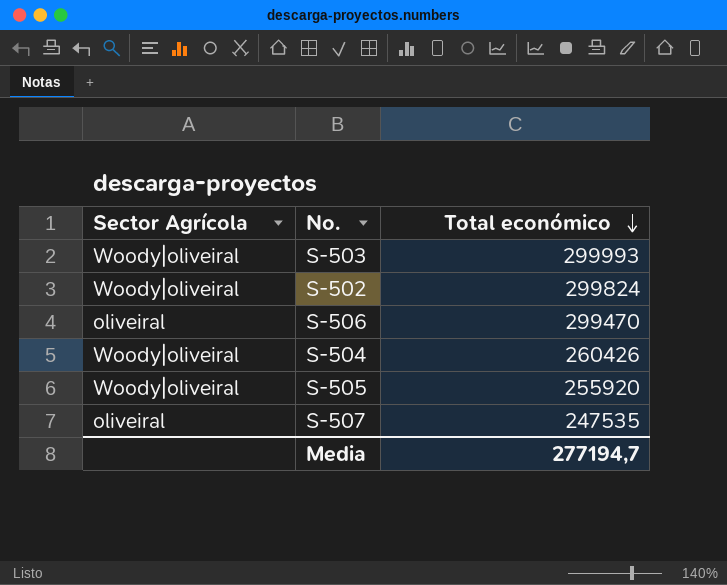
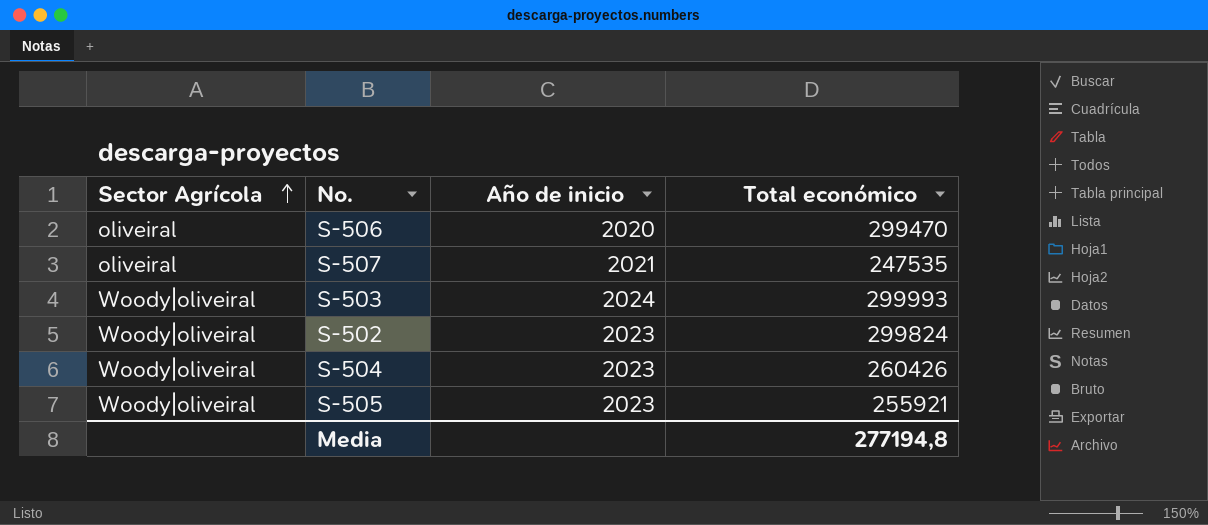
row order: Total económico descending -> Sector Agrícola ascending
column Año de inicio | position: none -> 3
S-505 | Total económico: 255920 -> 255921
Media | Total económico: 277194,7 -> 277194,8

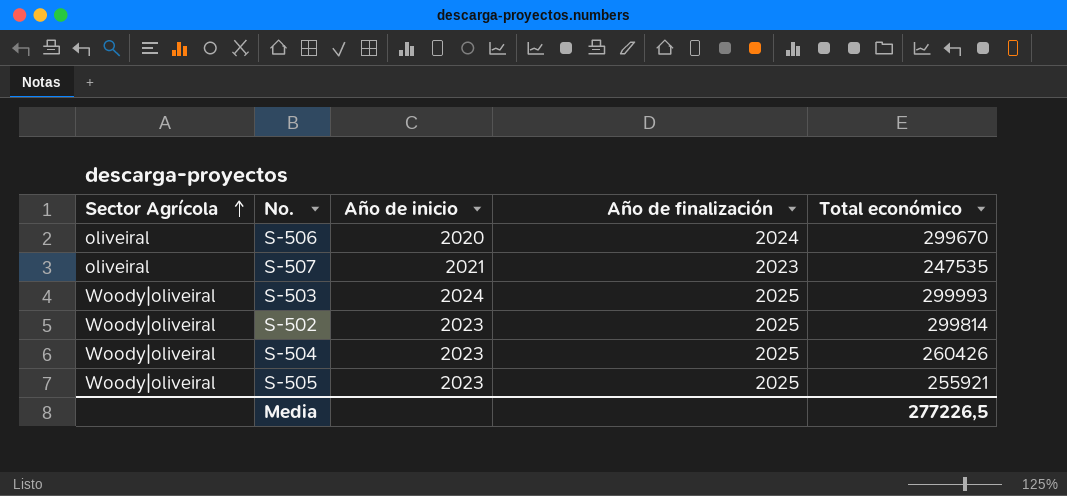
column Año de finalización | position: none -> 4
S-506 | Total económico: 299470 -> 299670
S-502 | Total económico: 299824 -> 299814
Media | Total económico: 277194,8 -> 277226,5

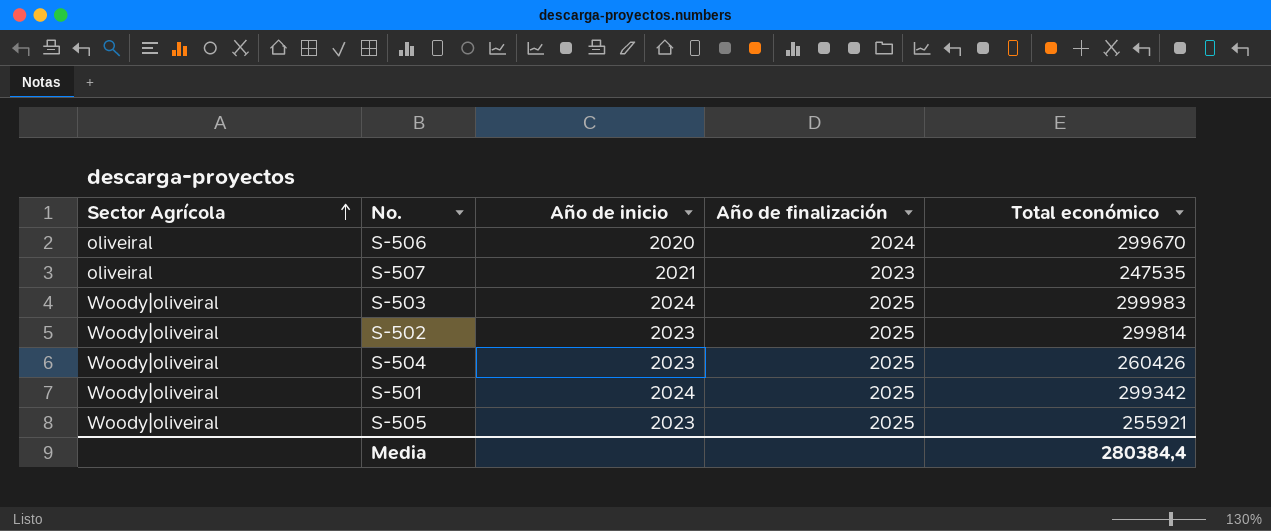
S-503 | Total económico: 299993 -> 299983
row S-501: none -> Woody|oliveiral | 2024 | 2025 | 299342
Media | Total económico: 277226,5 -> 280384,4

